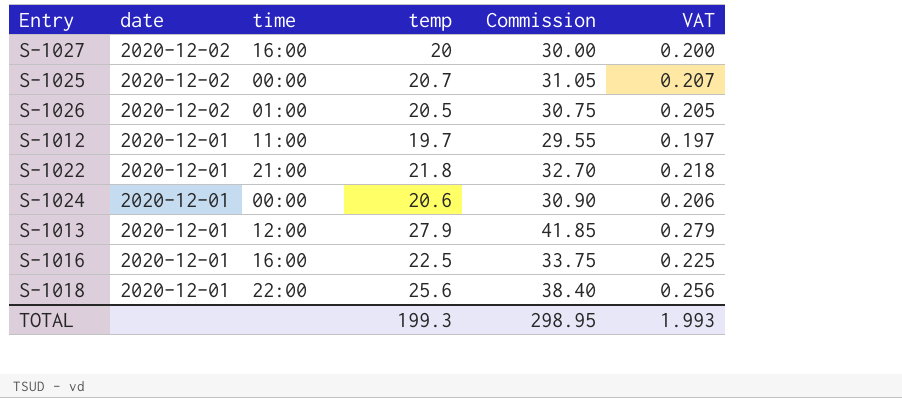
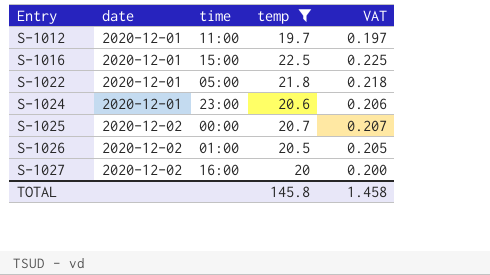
filter: none -> temp <= 22.5
row order: date descending -> Entry ascending
column Commission | formula: [temp] * 1.5 -> none
S-1016 | time: 16:00 -> 15:00
S-1022 | time: 21:00 -> 05:00
S-1024 | time: 00:00 -> 23:00
TOTAL | temp: 199.3 -> 145.8
TOTAL | VAT: 1.993 -> 1.458

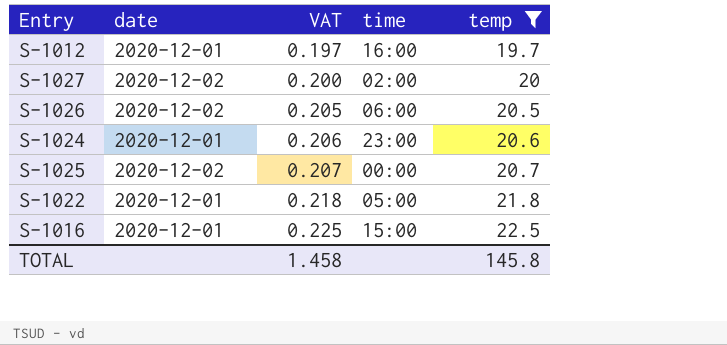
row order: Entry ascending -> VAT ascending
column VAT | position: 5 -> 3
S-1012 | time: 11:00 -> 16:00
S-1027 | time: 16:00 -> 02:00
S-1026 | time: 01:00 -> 06:00

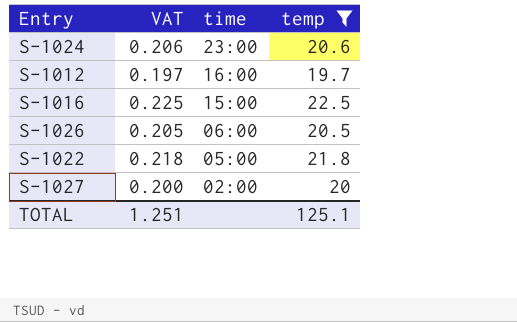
row order: VAT ascending -> time descending
column date | position: 2 -> none
row S-1025: 2020-12-02 | 0.207 | 00:00 | 20.7 -> none
TOTAL | VAT: 1.458 -> 1.251
TOTAL | temp: 145.8 -> 125.1

